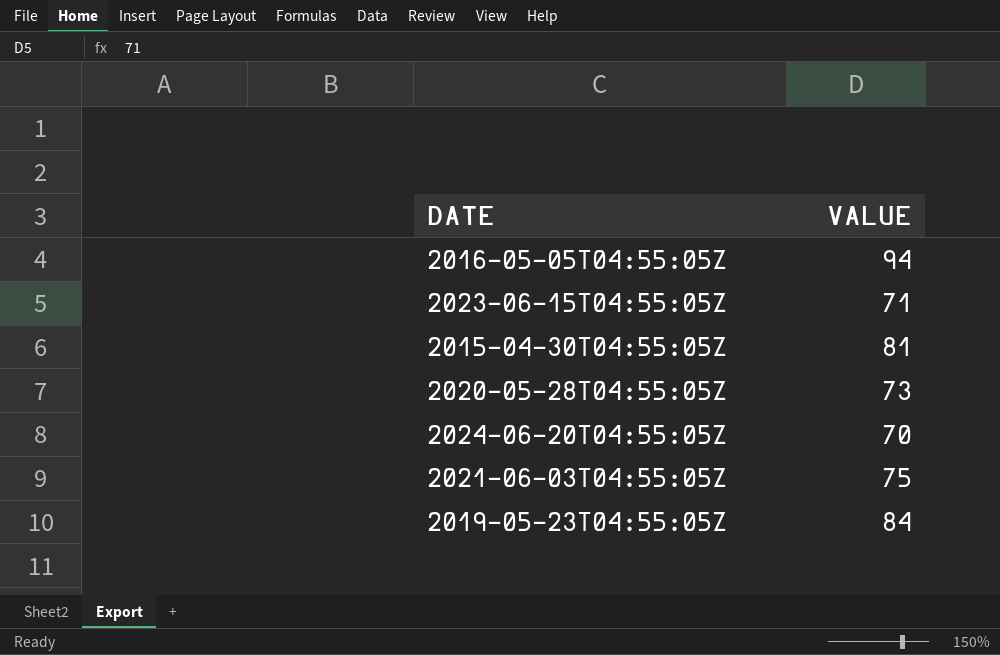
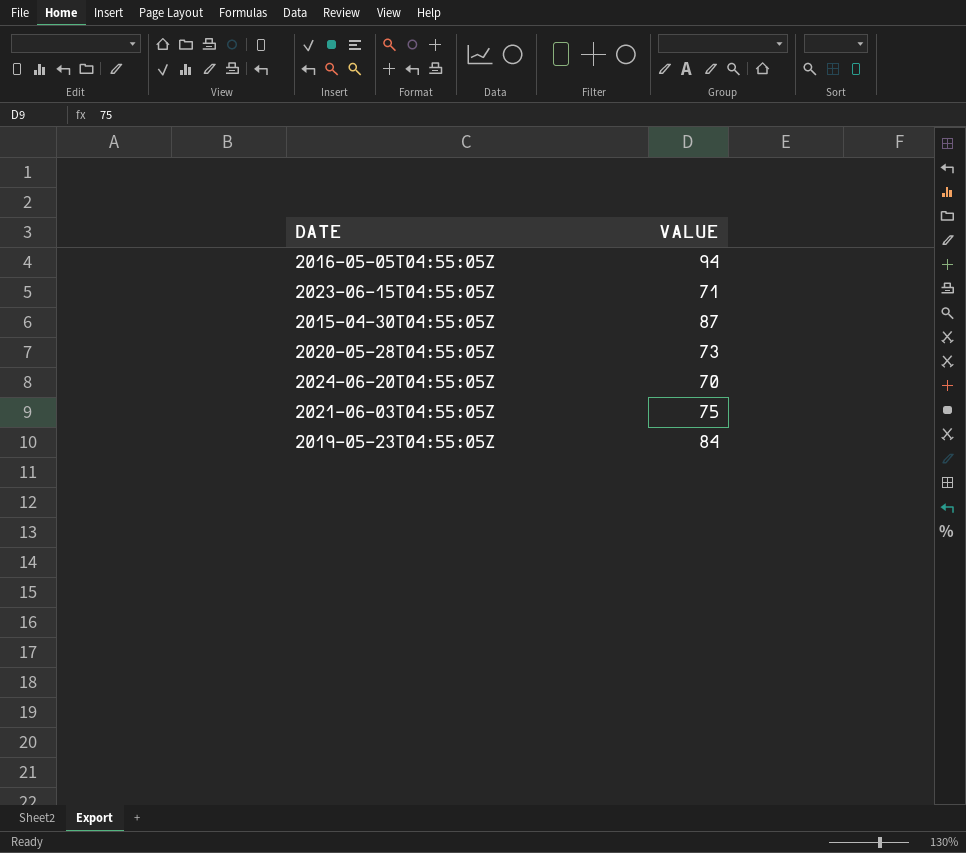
2015-04-30T04:55:05Z | VALUE: 81 -> 87

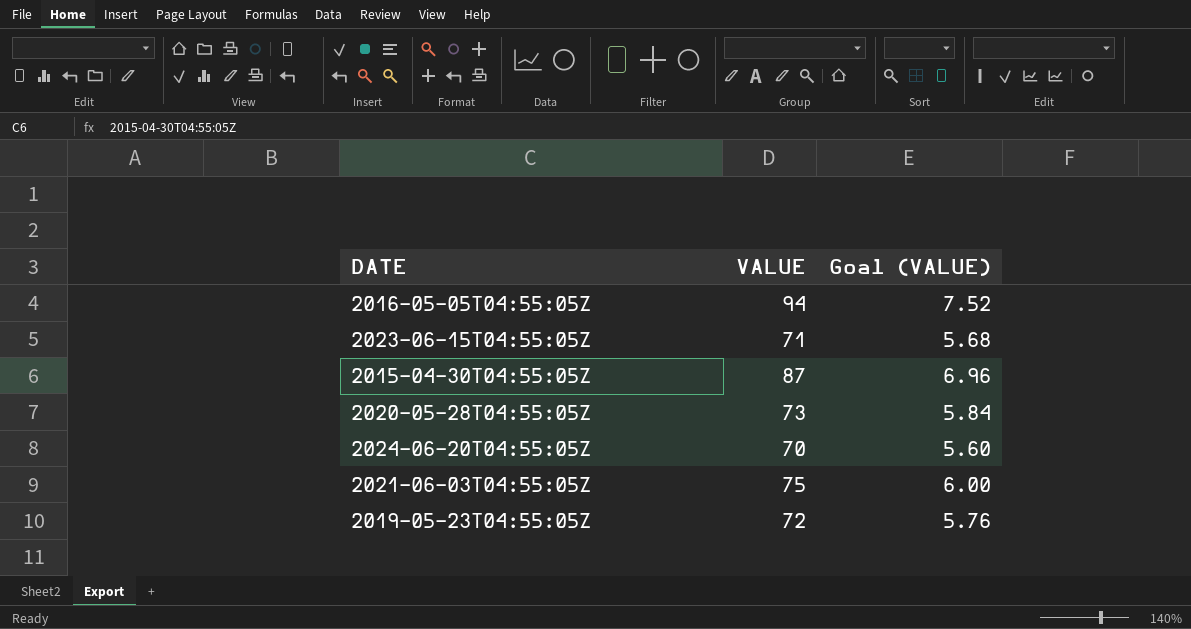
column Goal (VALUE) | formula: none -> [VALUE] * 0.08
2019-05-23T04:55:05Z | VALUE: 84 -> 72

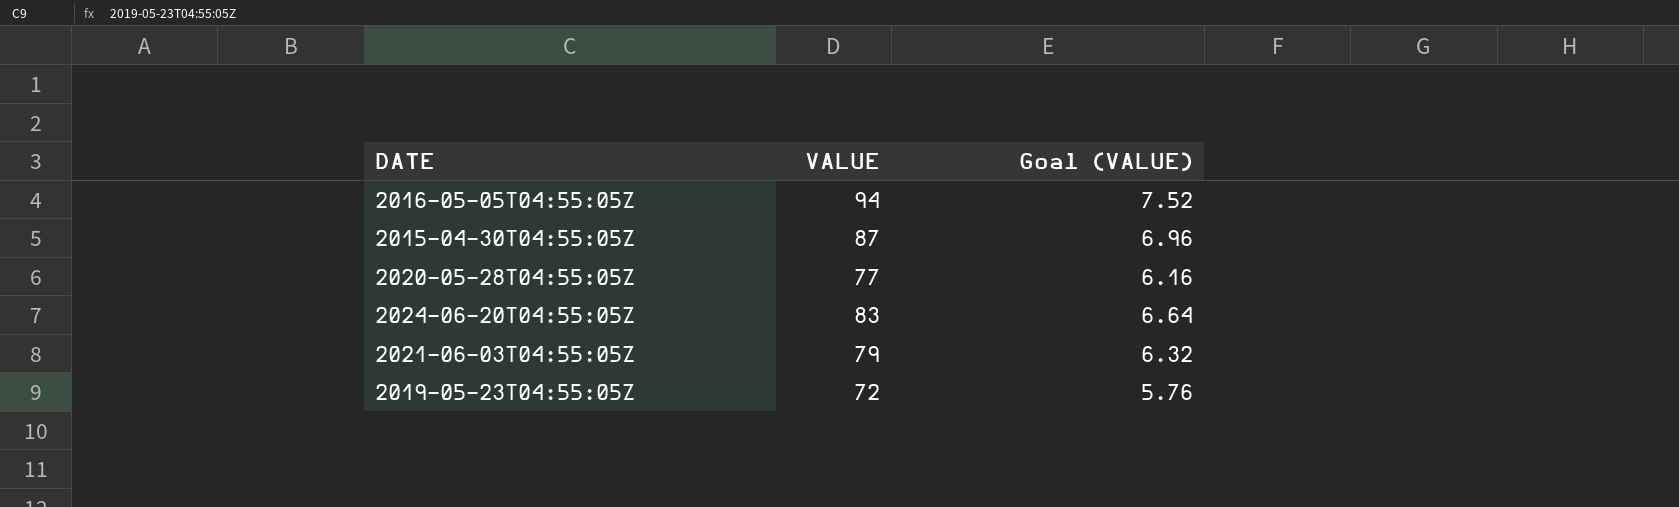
row 2023-06-15T04:55:05Z: 71 | 5.68 -> none
2020-05-28T04:55:05Z | VALUE: 73 -> 77
2020-05-28T04:55:05Z | Goal (VALUE): 5.84 -> 6.16
2024-06-20T04:55:05Z | VALUE: 70 -> 83
2024-06-20T04:55:05Z | Goal (VALUE): 5.60 -> 6.64
2021-06-03T04:55:05Z | VALUE: 75 -> 79
2021-06-03T04:55:05Z | Goal (VALUE): 6.00 -> 6.32

